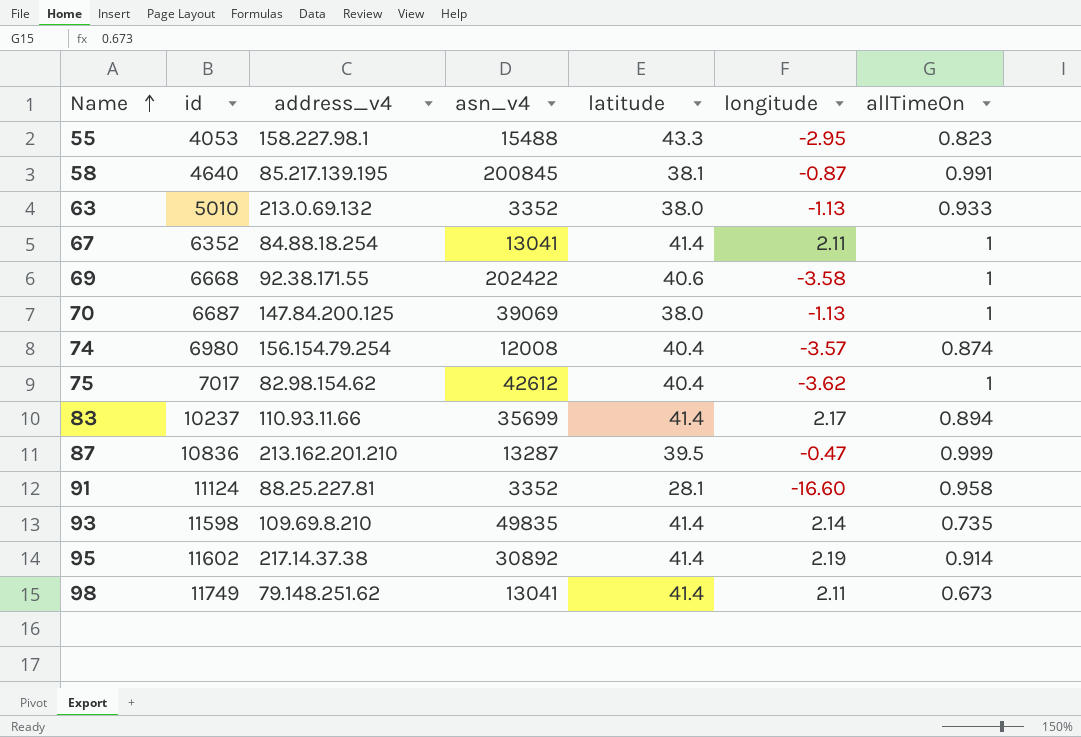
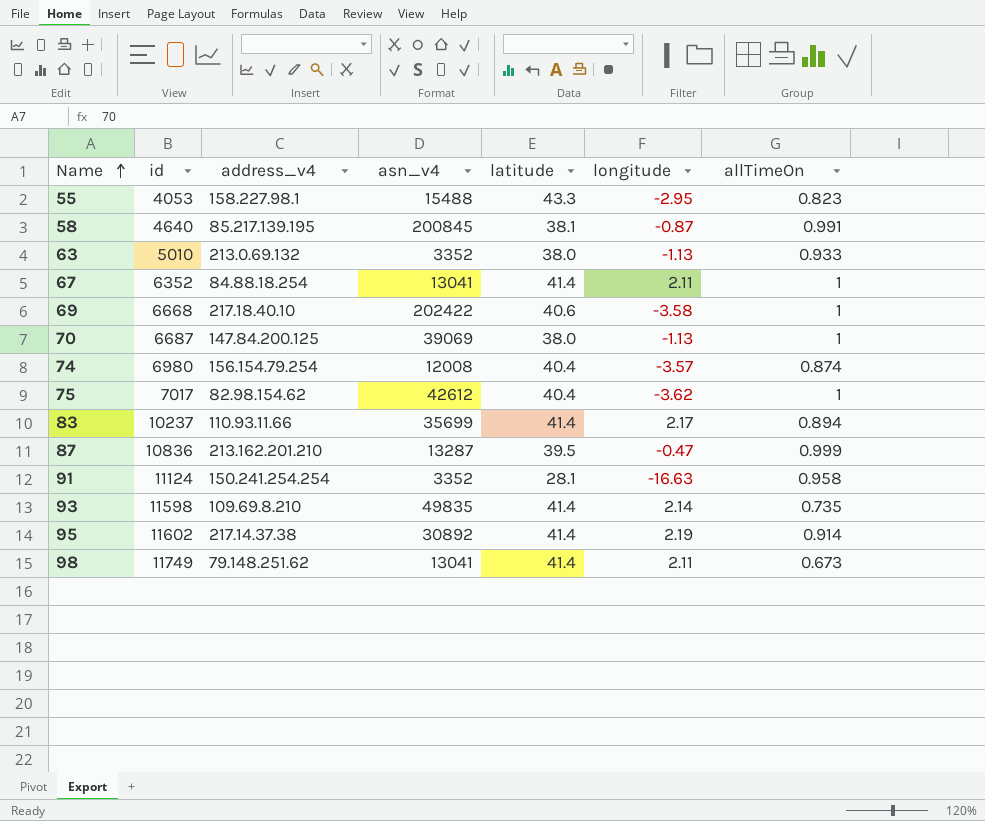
69 | address_v4: 92.38.171.55 -> 217.18.40.10
91 | address_v4: 88.25.227.81 -> 150.241.254.254
91 | longitude: -16.60 -> -16.63

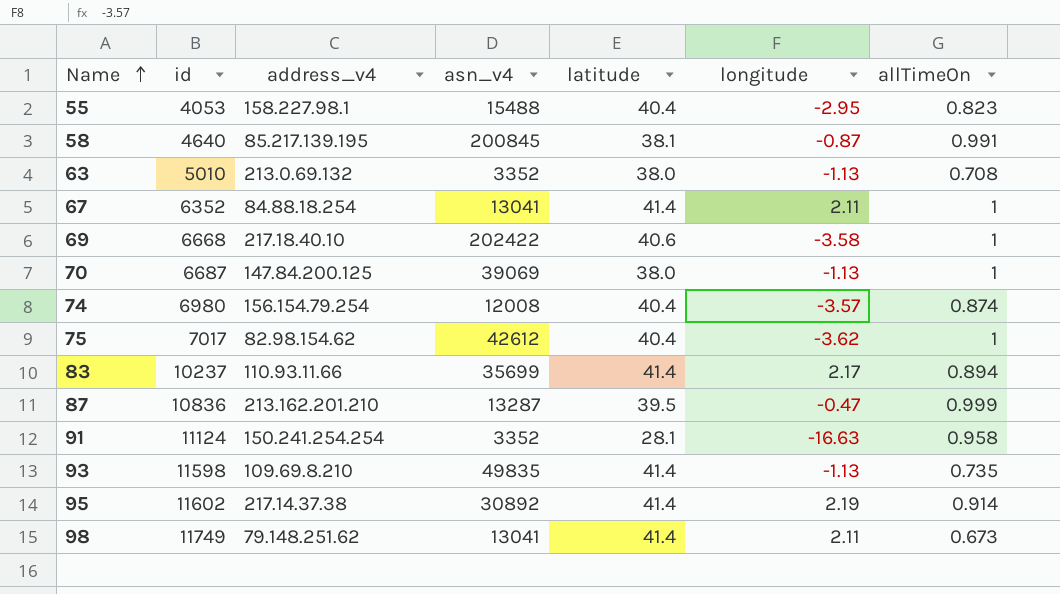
55 | latitude: 43.3 -> 40.4
63 | allTimeOn: 0.933 -> 0.708
93 | longitude: 2.14 -> -1.13

